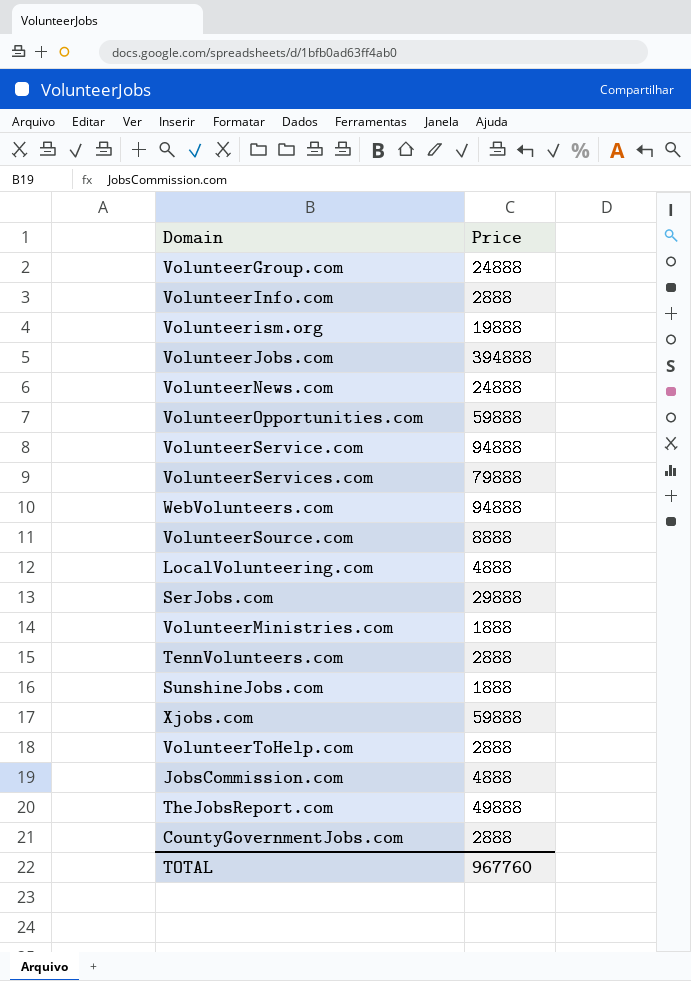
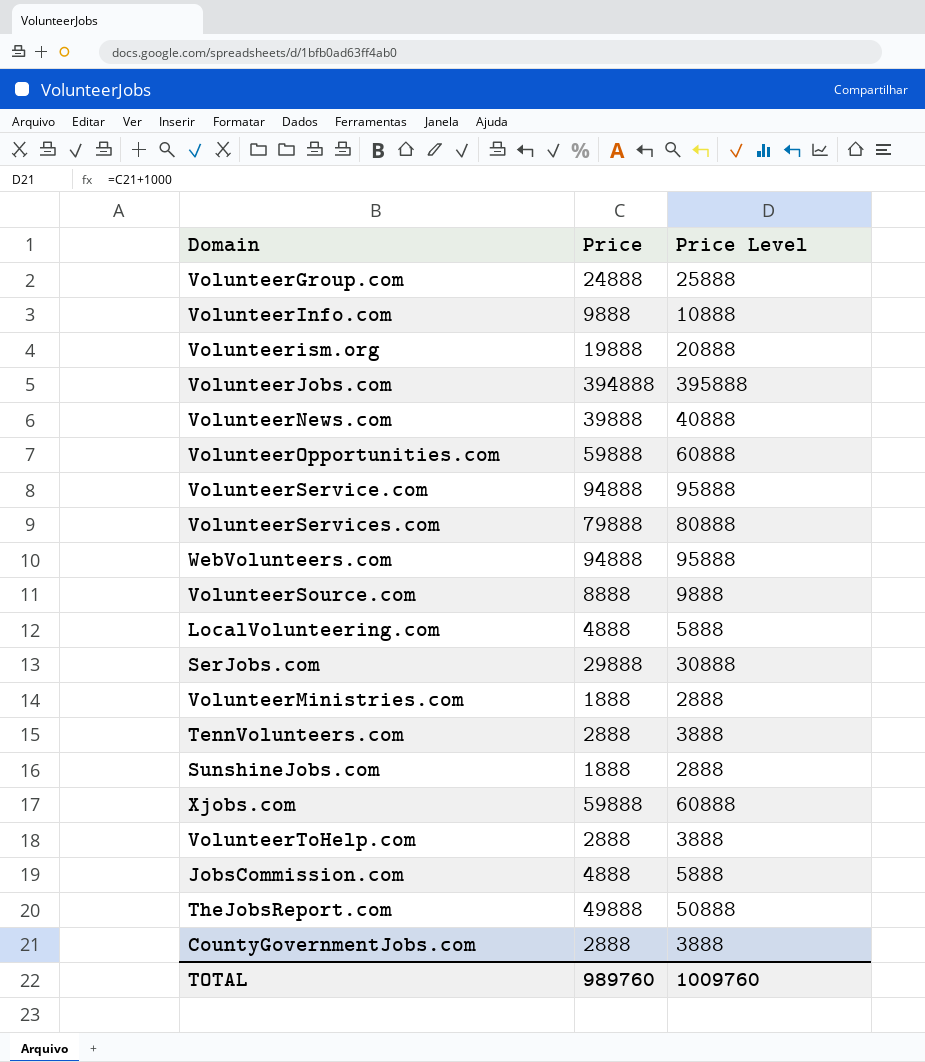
column Price Level | formula: none -> [Price] + 1000
VolunteerInfo.com | Price: 2888 -> 9888
VolunteerNews.com | Price: 24888 -> 39888
TOTAL | Price: 967760 -> 989760

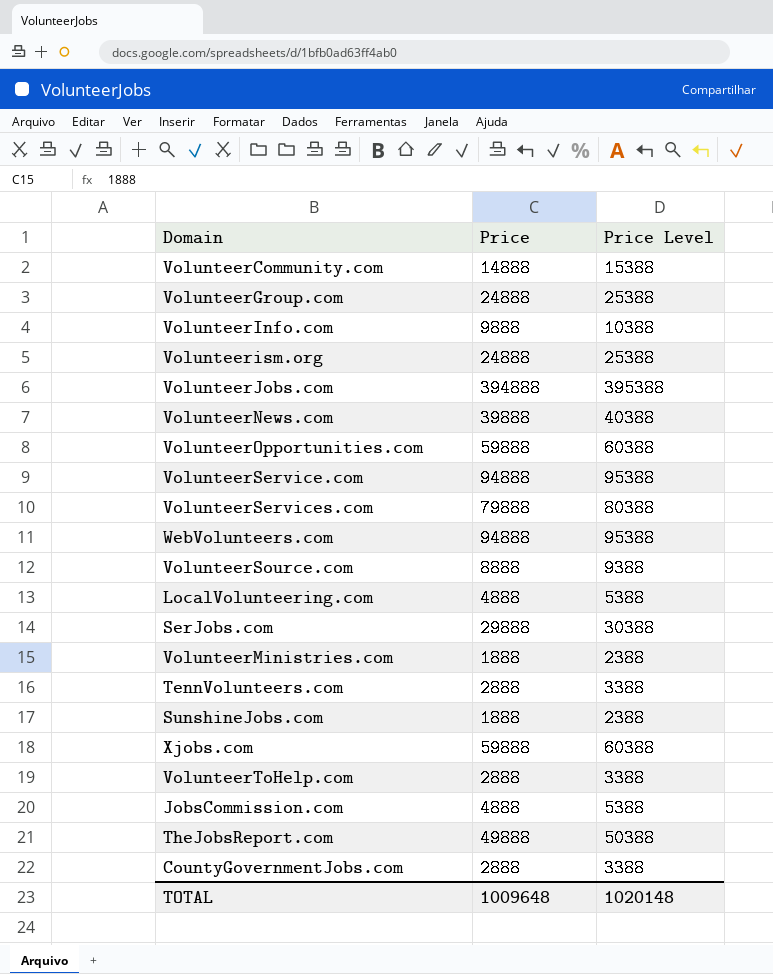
column Price Level | formula: [Price] + 1000 -> [Price] + 500
row VolunteerCommunity.com: none -> 14888 | 15388
Volunteerism.org | Price: 19888 -> 24888
TOTAL | Price: 989760 -> 1009648
TOTAL | Price Level: 1009760 -> 1020148

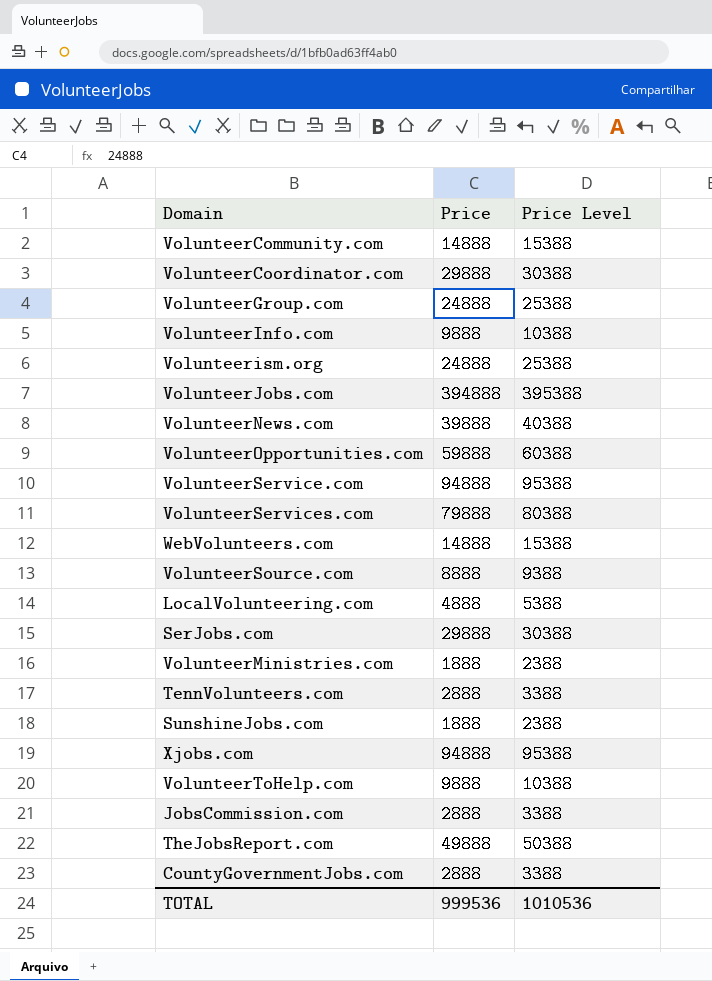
row VolunteerCoordinator.com: none -> 29888 | 30388
WebVolunteers.com | Price: 94888 -> 14888
WebVolunteers.com | Price Level: 95388 -> 15388
Xjobs.com | Price: 59888 -> 94888
Xjobs.com | Price Level: 60388 -> 95388
VolunteerToHelp.com | Price: 2888 -> 9888
VolunteerToHelp.com | Price Level: 3388 -> 10388
JobsCommission.com | Price: 4888 -> 2888
JobsCommission.com | Price Level: 5388 -> 3388
TOTAL | Price: 1009648 -> 999536
TOTAL | Price Level: 1020148 -> 1010536

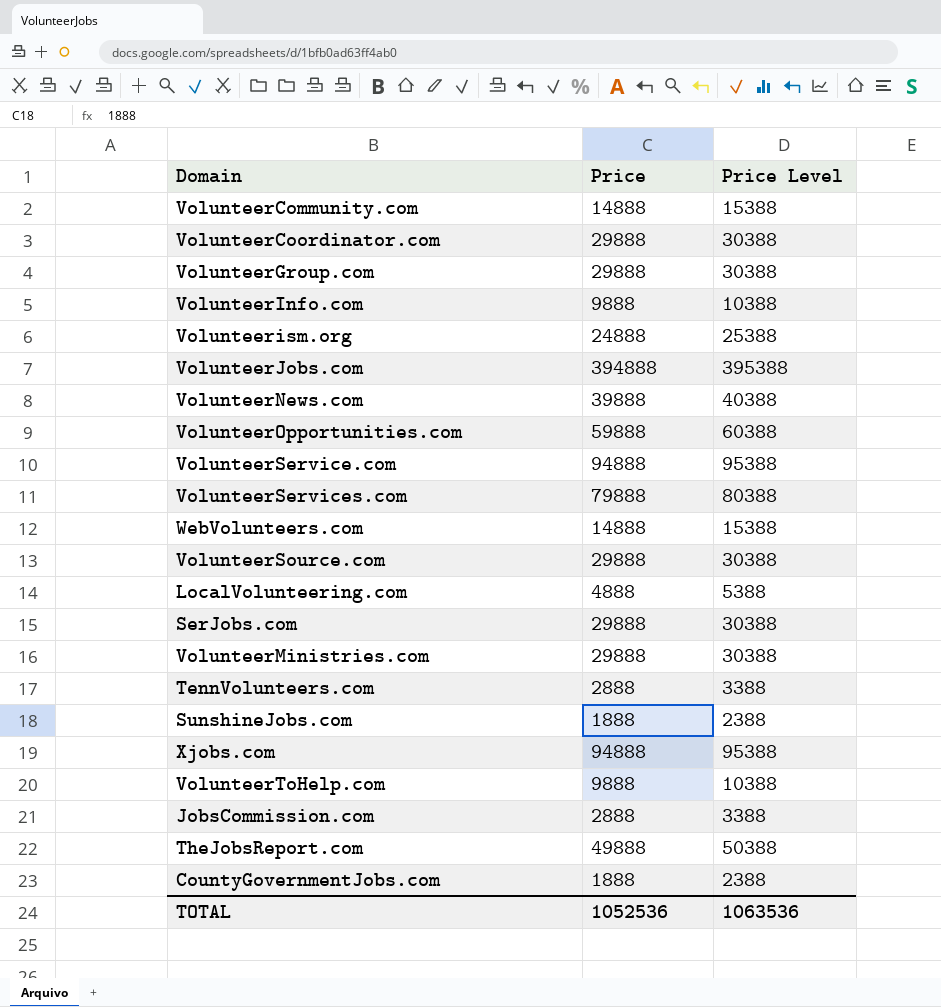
VolunteerGroup.com | Price: 24888 -> 29888
VolunteerGroup.com | Price Level: 25388 -> 30388
VolunteerSource.com | Price: 8888 -> 29888
VolunteerSource.com | Price Level: 9388 -> 30388
VolunteerMinistries.com | Price: 1888 -> 29888
VolunteerMinistries.com | Price Level: 2388 -> 30388
CountyGovernmentJobs.com | Price: 2888 -> 1888
CountyGovernmentJobs.com | Price Level: 3388 -> 2388
TOTAL | Price: 999536 -> 1052536
TOTAL | Price Level: 1010536 -> 1063536

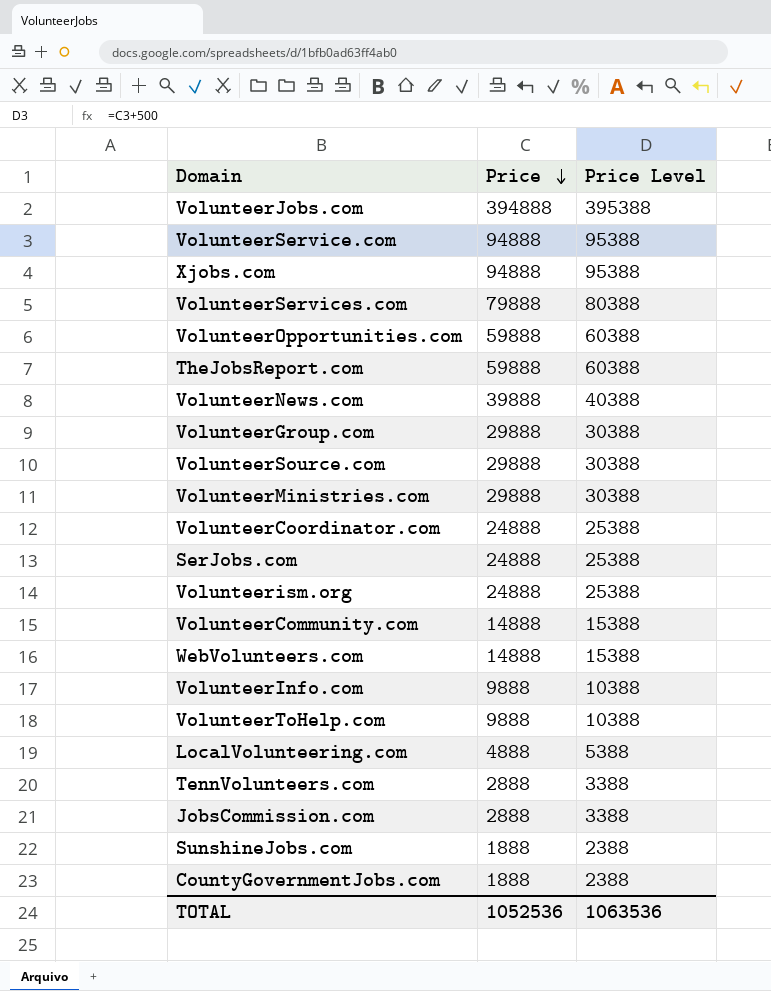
row order: none -> Price descending
TheJobsReport.com | Price: 49888 -> 59888
TheJobsReport.com | Price Level: 50388 -> 60388
VolunteerCoordinator.com | Price: 29888 -> 24888
VolunteerCoordinator.com | Price Level: 30388 -> 25388
SerJobs.com | Price: 29888 -> 24888
SerJobs.com | Price Level: 30388 -> 25388

